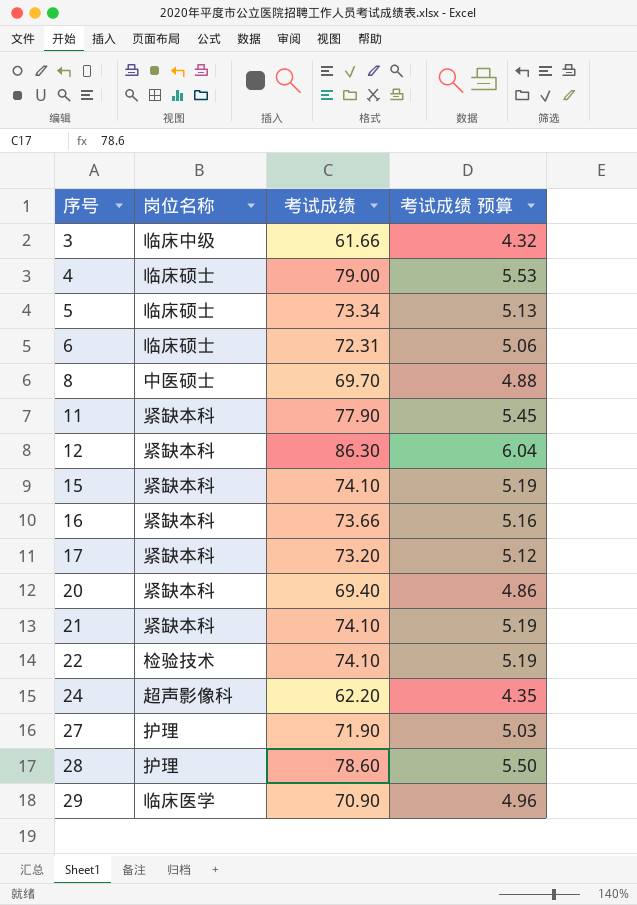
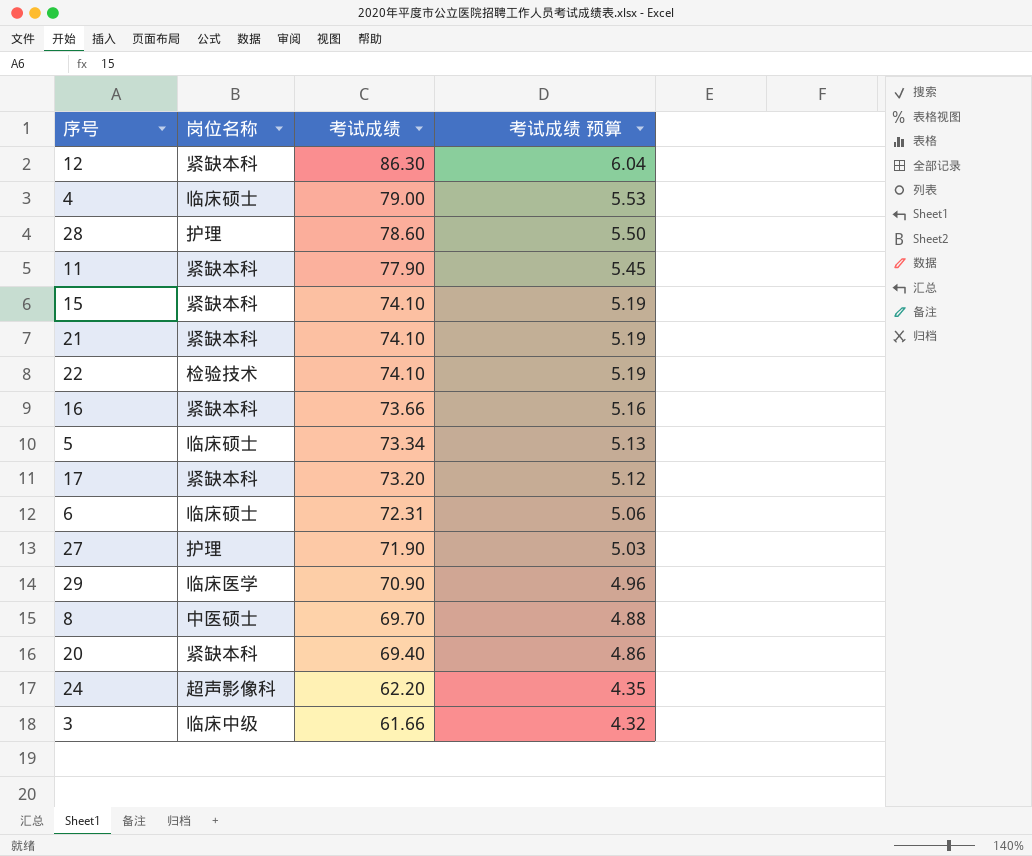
row order: 序号 ascending -> 考试成绩 descending

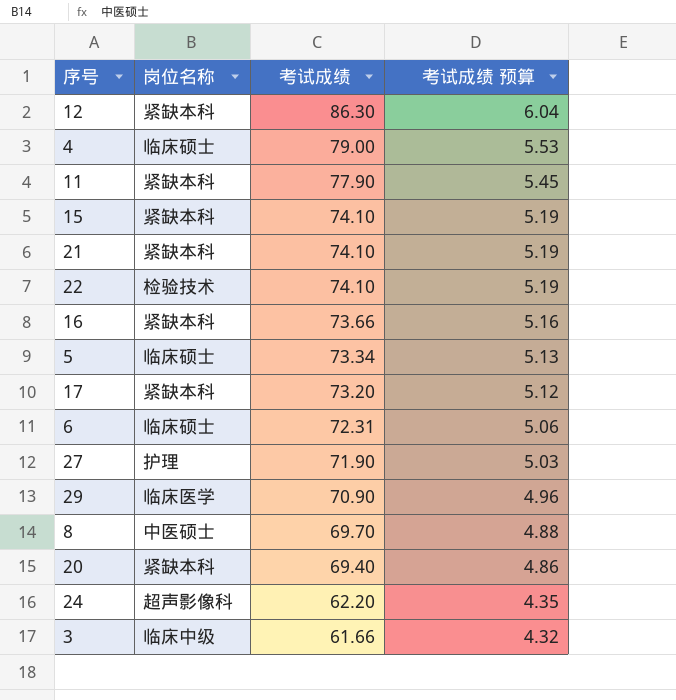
row 28: 护理 | 78.60 | 5.50 -> none

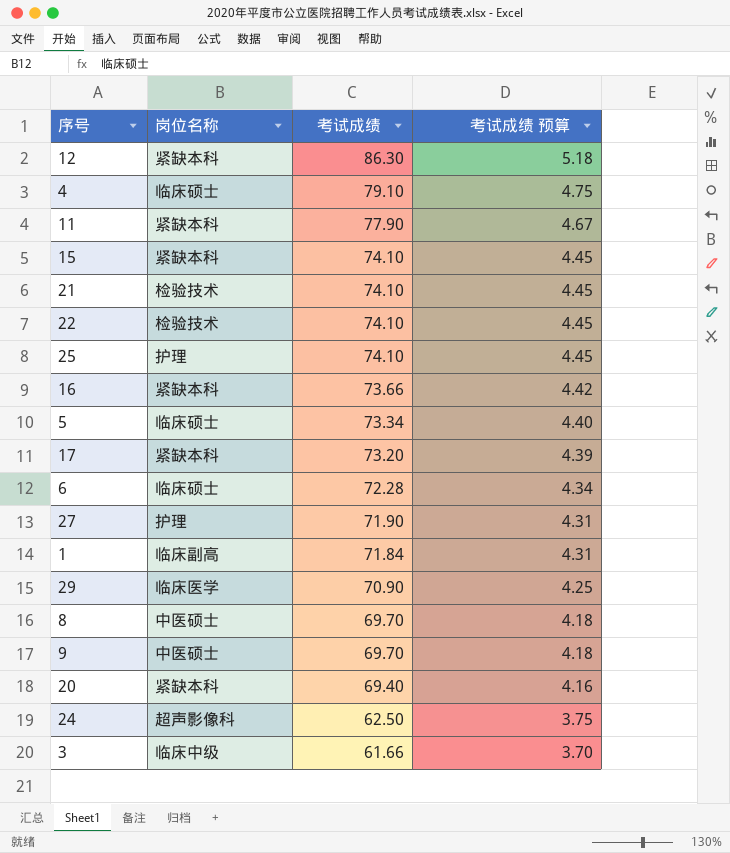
column 考试成绩 预算 | formula: [考试成绩] * 0.07 -> [考试成绩] * 0.06
4 | 考试成绩: 79.00 -> 79.10
21 | 岗位名称: 紧缺本科 -> 检验技术
row 25: none -> 护理 | 74.10 | 4.45
6 | 考试成绩: 72.31 -> 72.28
row 1: none -> 临床副高 | 71.84 | 4.31
row 9: none -> 中医硕士 | 69.70 | 4.18
24 | 考试成绩: 62.20 -> 62.50

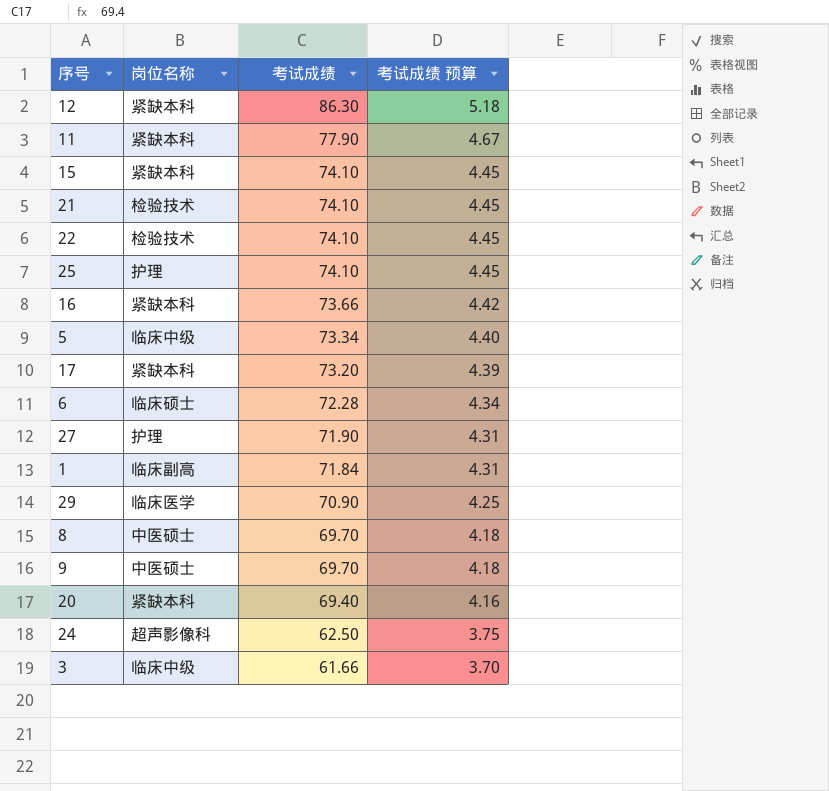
row 4: 临床硕士 | 79.10 | 4.75 -> none
5 | 岗位名称: 临床硕士 -> 临床中级

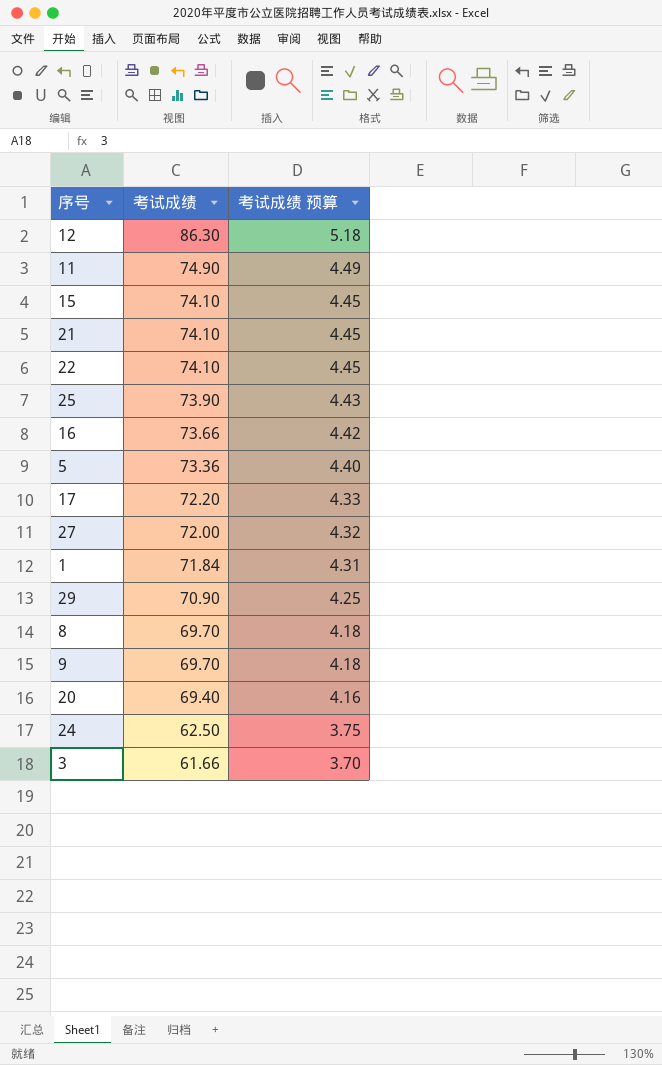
column 岗位名称 | position: 2 -> none
row 6: 临床硕士 | 72.28 | 4.34 -> none
11 | 考试成绩: 77.90 -> 74.90
11 | 考试成绩 预算: 4.67 -> 4.49
25 | 考试成绩: 74.10 -> 73.90
25 | 考试成绩 预算: 4.45 -> 4.43
5 | 考试成绩: 73.34 -> 73.36
17 | 考试成绩: 73.20 -> 72.20
17 | 考试成绩 预算: 4.39 -> 4.33
27 | 考试成绩: 71.90 -> 72.00
27 | 考试成绩 预算: 4.31 -> 4.32

